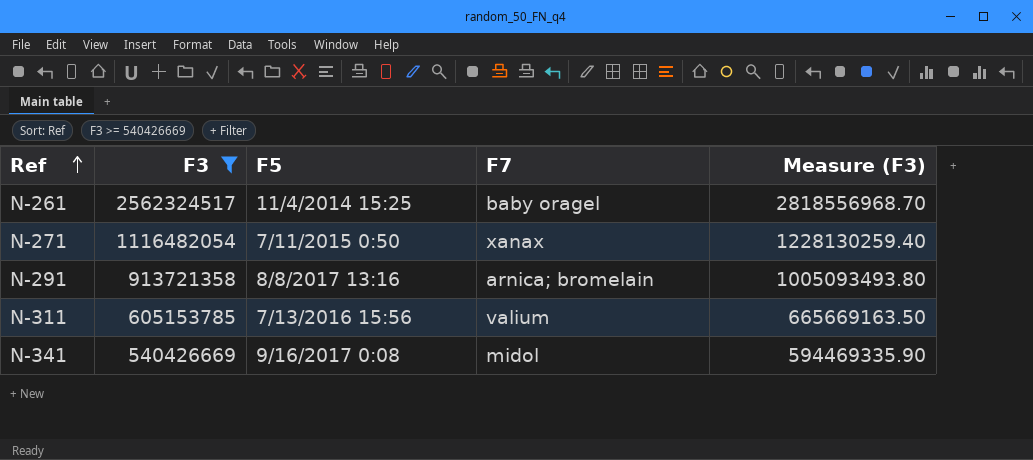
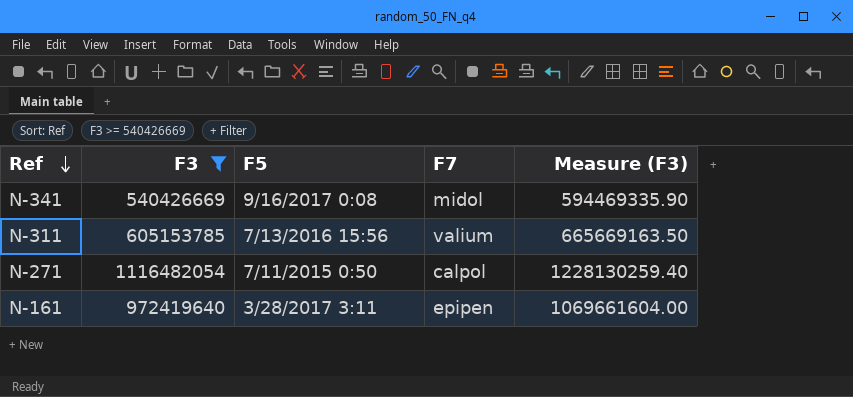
row order: Ref ascending -> Ref descending
row N-261: 2562324517 | 11/4/2014 15:25 | baby oragel | 2818556968.70 -> none
row N-291: 913721358 | 8/8/2017 13:16 | arnica; bromelain | 1005093493.80 -> none
N-271 | F7: xanax -> calpol
row N-161: none -> 972419640 | 3/28/2017 3:11 | epipen | 1069661604.00

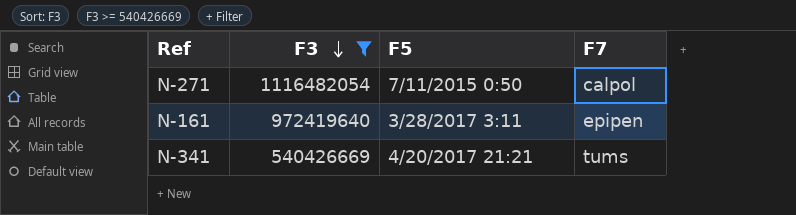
row order: Ref descending -> F3 descending
column Measure (F3) | formula: [F3] * 1.1 -> none
row N-311: 605153785 | 7/13/2016 15:56 | valium | 665669163.50 -> none
N-341 | F5: 9/16/2017 0:08 -> 4/20/2017 21:21
N-341 | F7: midol -> tums

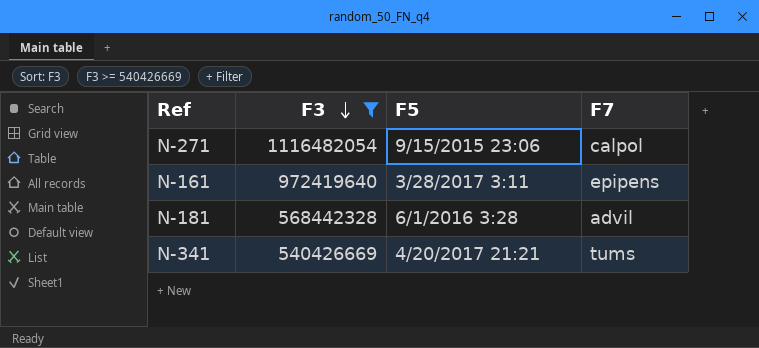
N-271 | F5: 7/11/2015 0:50 -> 9/15/2015 23:06
N-161 | F7: epipen -> epipens
row N-181: none -> 568442328 | 6/1/2016 3:28 | advil

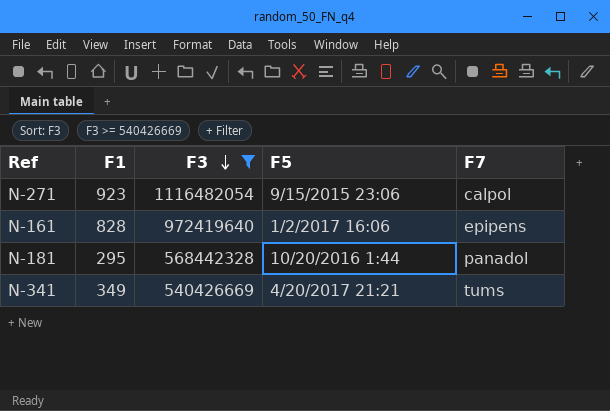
column F1 | position: none -> 2
N-161 | F5: 3/28/2017 3:11 -> 1/2/2017 16:06
N-181 | F5: 6/1/2016 3:28 -> 10/20/2016 1:44
N-181 | F7: advil -> panadol

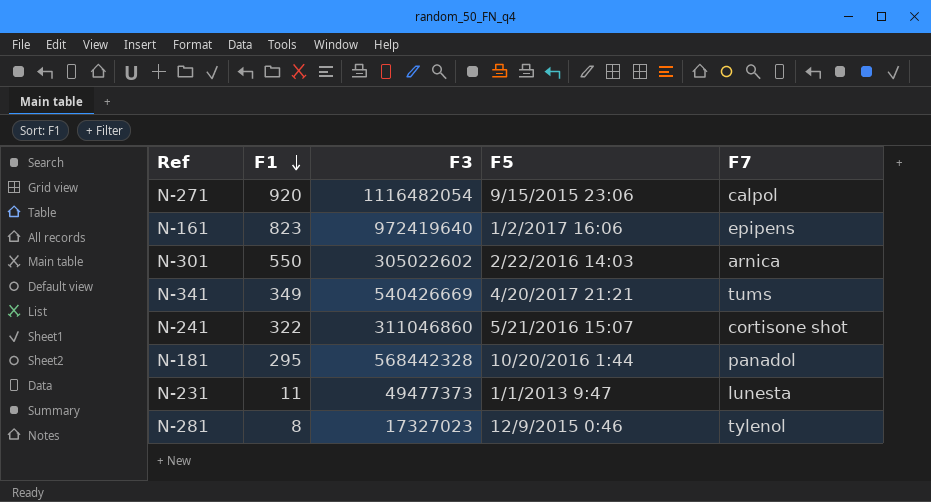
filter: F3 >= 540426669 -> none
row order: F3 descending -> F1 descending
N-271 | F1: 923 -> 920
N-161 | F1: 828 -> 823

